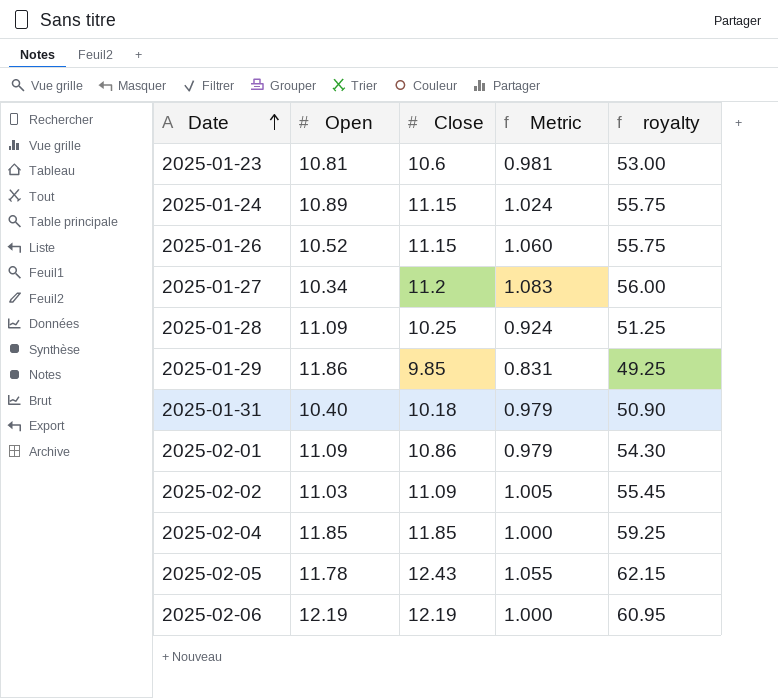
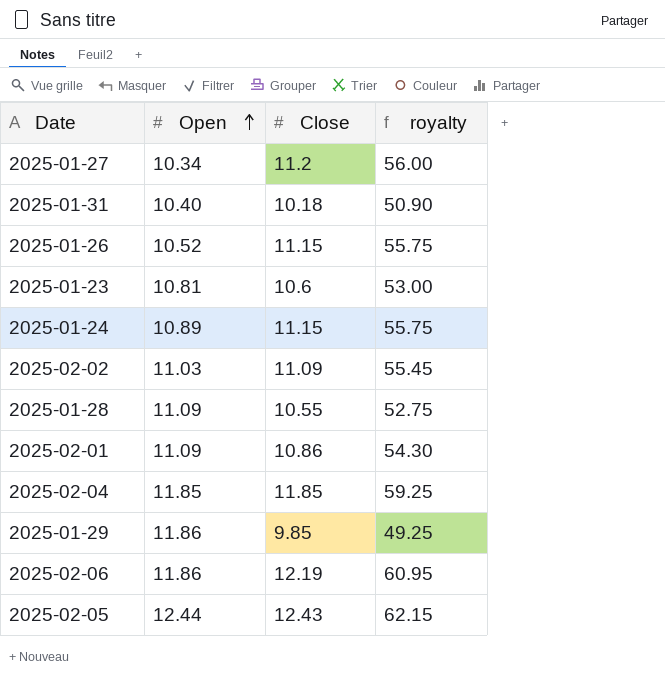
row order: Date ascending -> Open ascending
column Metric | formula: [Close] / [Open] -> none
2025-01-28 | Close: 10.25 -> 10.55
2025-01-28 | royalty: 51.25 -> 52.75
2025-02-06 | Open: 12.19 -> 11.86
2025-02-05 | Open: 11.78 -> 12.44

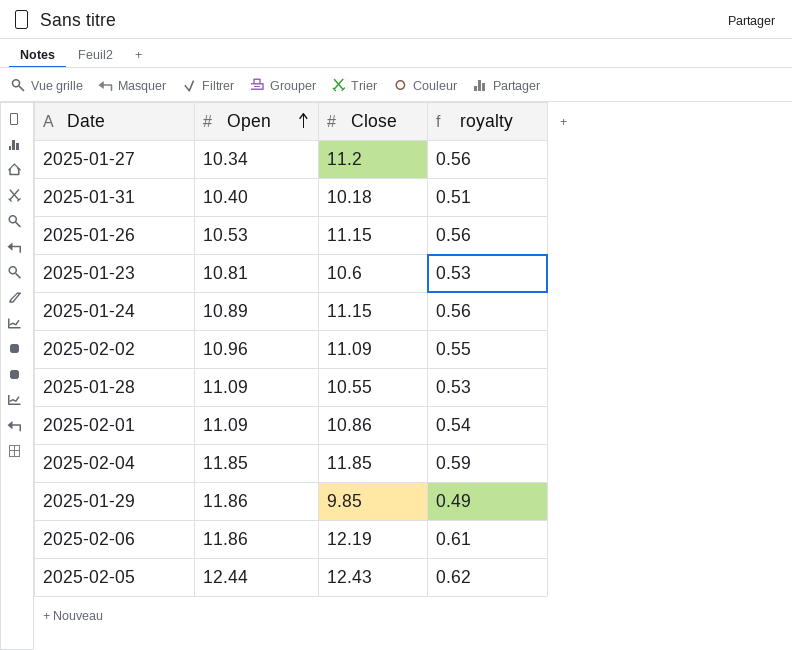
column royalty | formula: [Close] * 5 -> [Close] * 0.05
2025-01-26 | Open: 10.52 -> 10.53
2025-02-02 | Open: 11.03 -> 10.96

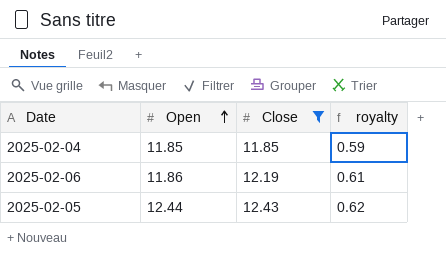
filter: none -> Close >= 11.85

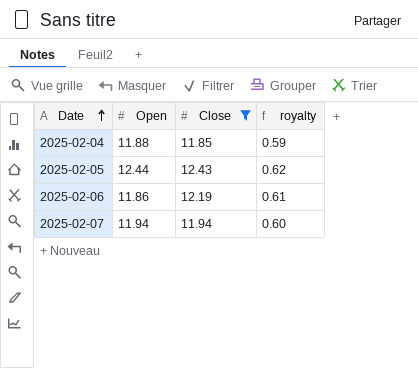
row order: Open ascending -> Date ascending
2025-02-04 | Open: 11.85 -> 11.88
row 2025-02-07: none -> 11.94 | 11.94 | 0.60

